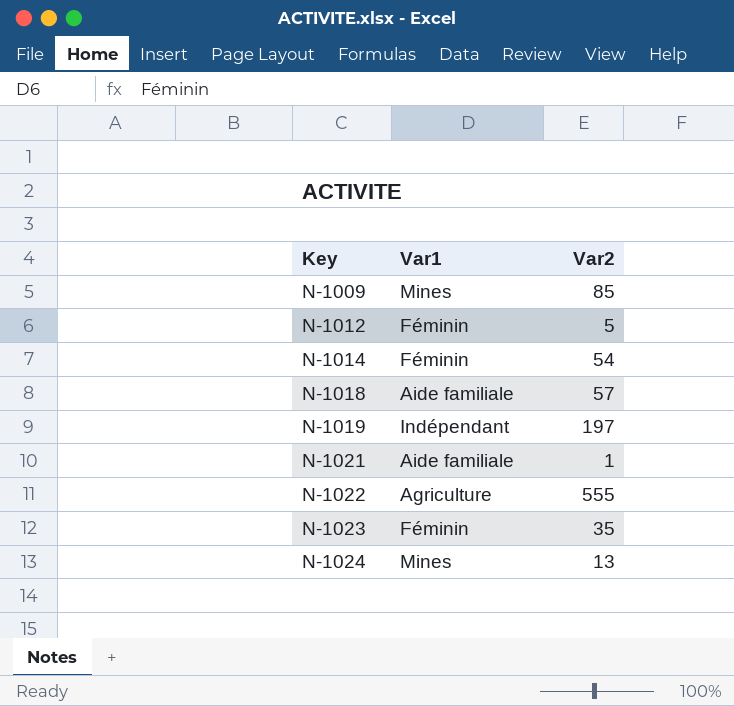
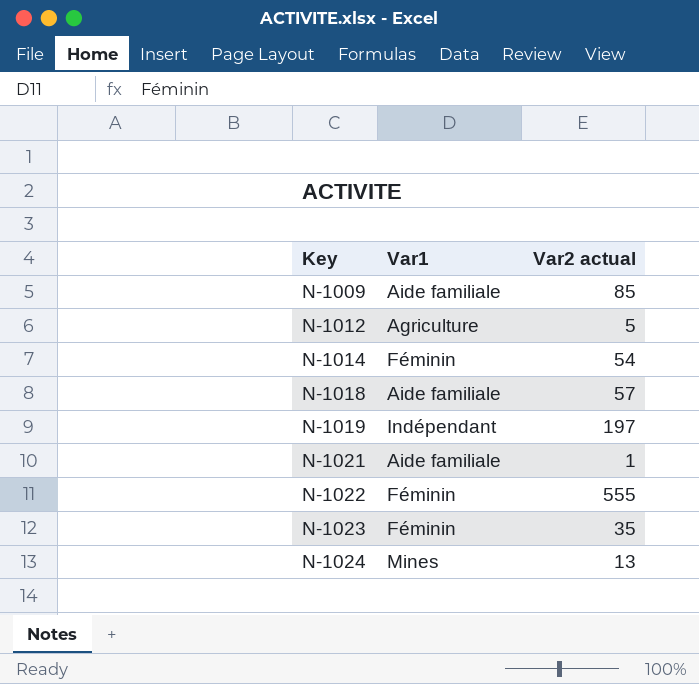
column name: Var2 -> Var2 actual
N-1009 | Var1: Mines -> Aide familiale
N-1012 | Var1: Féminin -> Agriculture
N-1022 | Var1: Agriculture -> Féminin

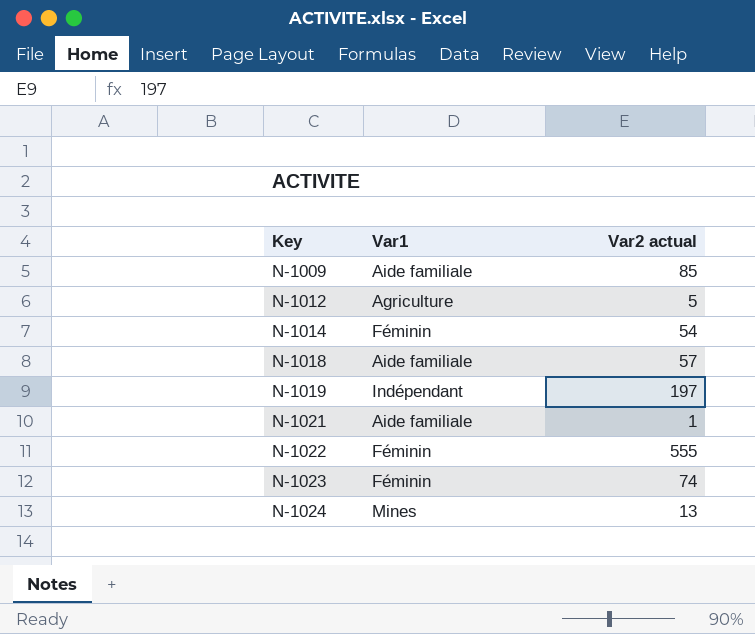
N-1023 | Var2 actual: 35 -> 74

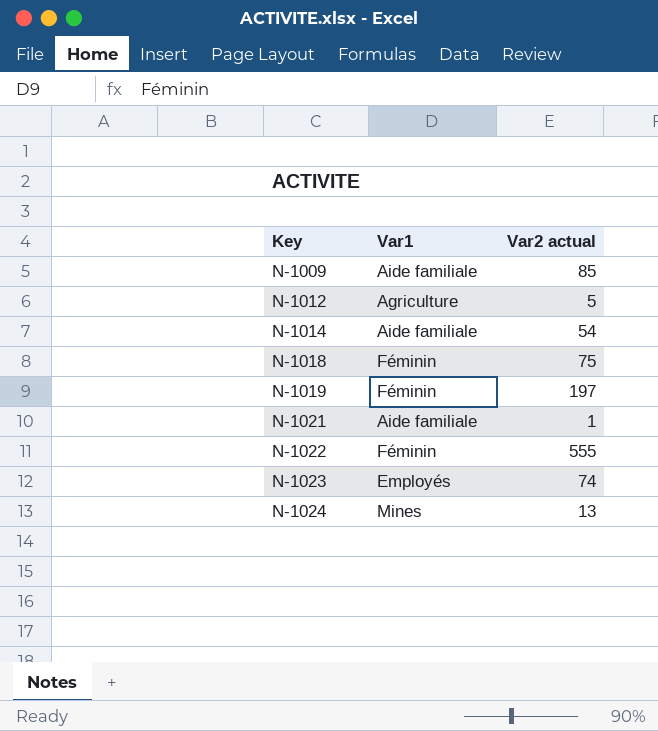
N-1014 | Var1: Féminin -> Aide familiale
N-1018 | Var1: Aide familiale -> Féminin
N-1018 | Var2 actual: 57 -> 75
N-1019 | Var1: Indépendant -> Féminin
N-1023 | Var1: Féminin -> Employés

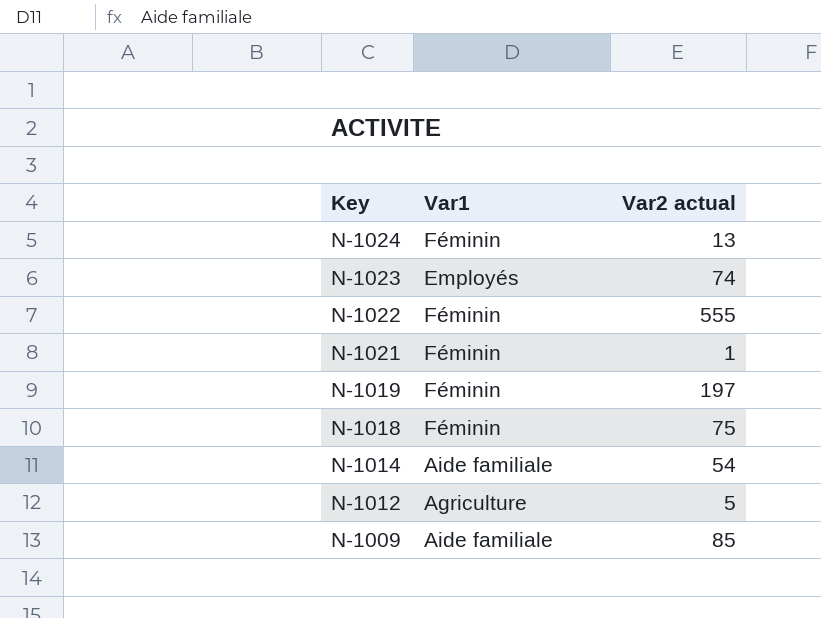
row order: Key ascending -> Key descending
N-1024 | Var1: Mines -> Féminin
N-1021 | Var1: Aide familiale -> Féminin

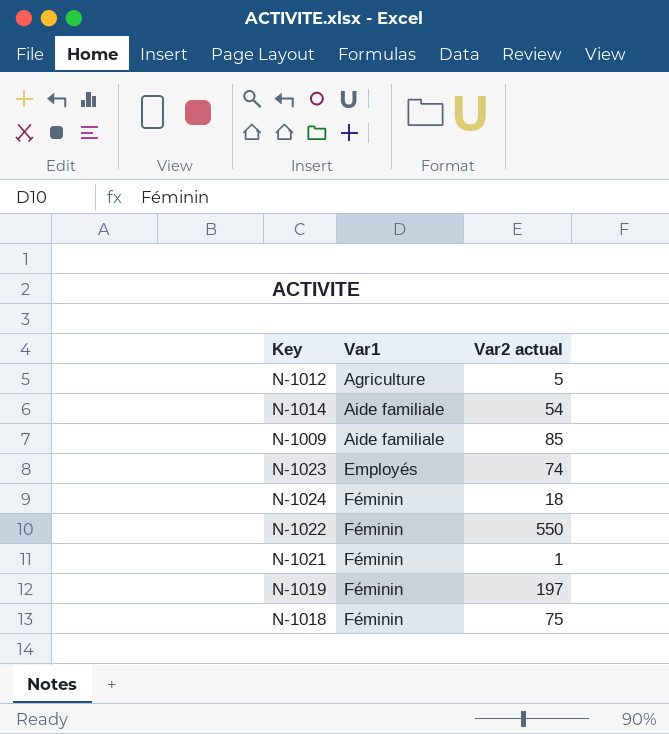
row order: Key descending -> Var1 ascending
N-1024 | Var2 actual: 13 -> 18
N-1022 | Var2 actual: 555 -> 550

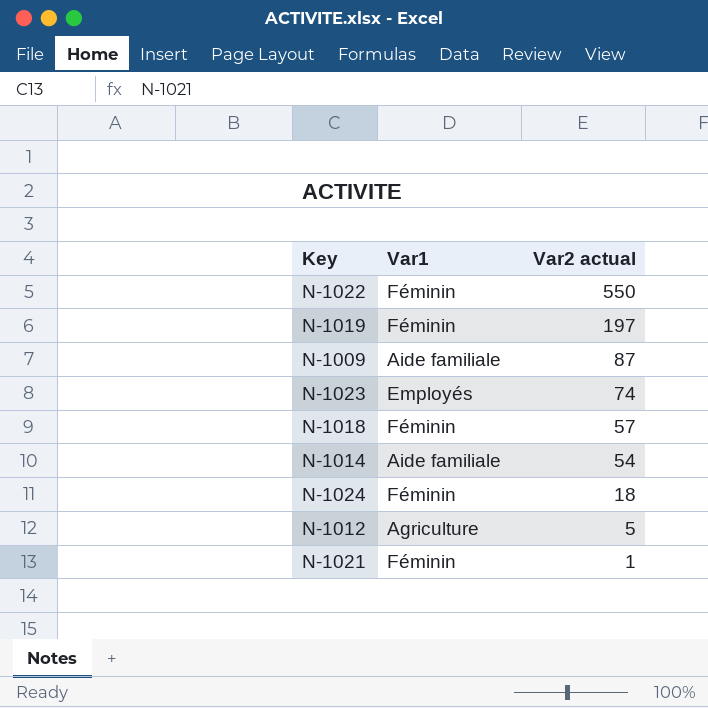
row order: Var1 ascending -> Var2 actual descending
N-1009 | Var2 actual: 85 -> 87
N-1018 | Var2 actual: 75 -> 57

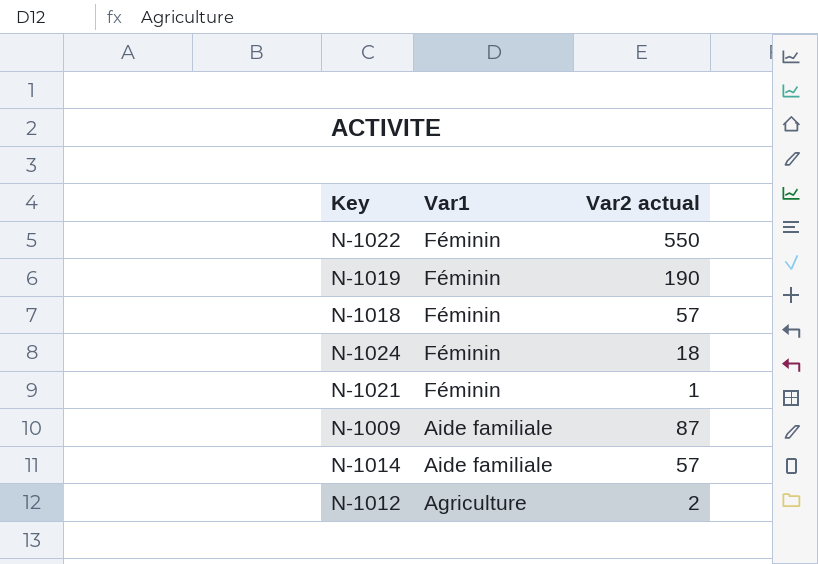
row order: Var2 actual descending -> Var1 descending
row N-1023: Employés | 74 -> none
N-1019 | Var2 actual: 197 -> 190
N-1014 | Var2 actual: 54 -> 57
N-1012 | Var2 actual: 5 -> 2

